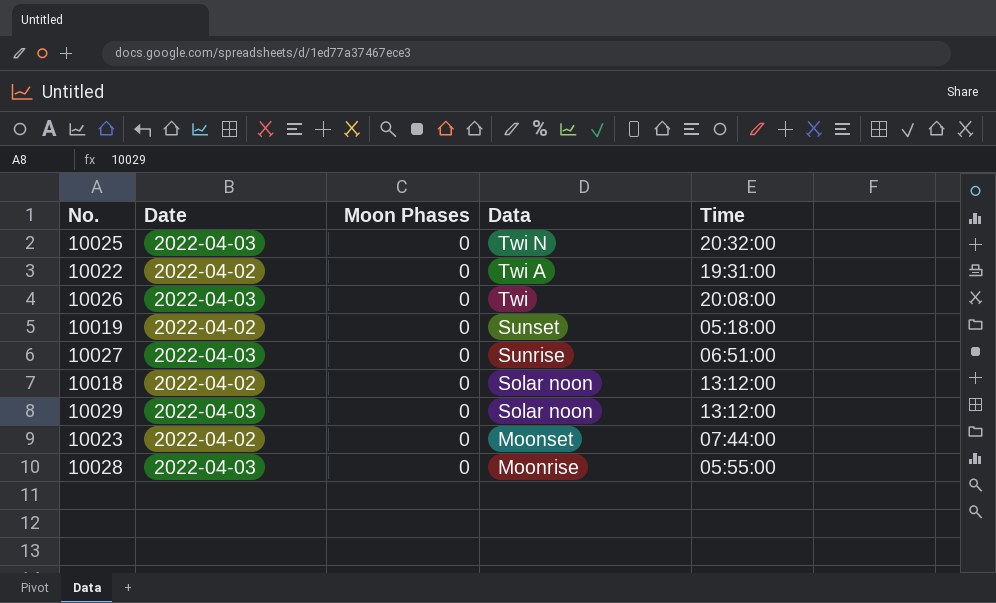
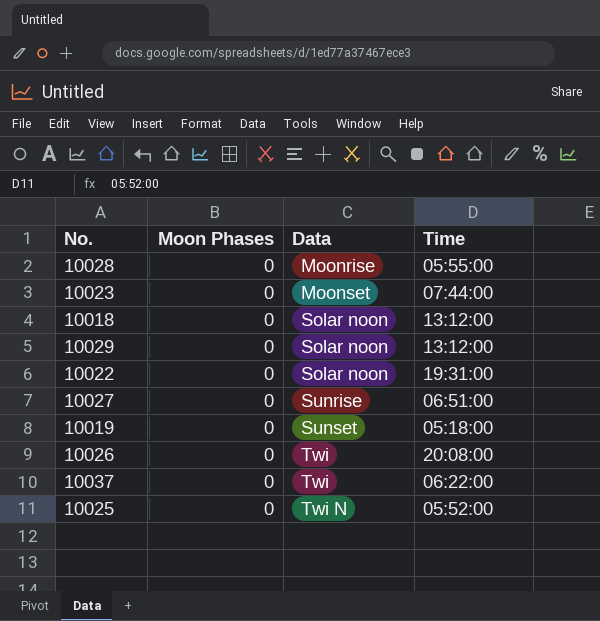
row order: Data descending -> Data ascending
column Date | position: 2 -> none
10022 | Data: Twi A -> Solar noon
row 10037: none -> 0 | Twi | 06:22:00
10025 | Time: 20:32:00 -> 05:52:00

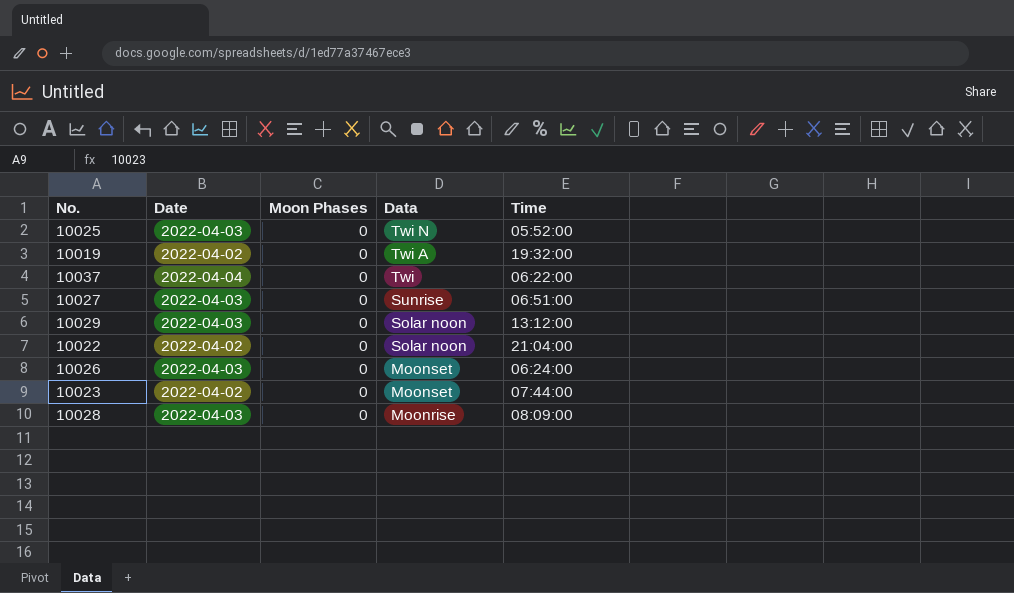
row order: Data ascending -> Data descending
column Date | position: none -> 2
row 10018: 0 | Solar noon | 13:12:00 -> none
10019 | Data: Sunset -> Twi A
10019 | Time: 05:18:00 -> 19:32:00
10022 | Time: 19:31:00 -> 21:04:00
10026 | Data: Twi -> Moonset
10026 | Time: 20:08:00 -> 06:24:00
10028 | Time: 05:55:00 -> 08:09:00

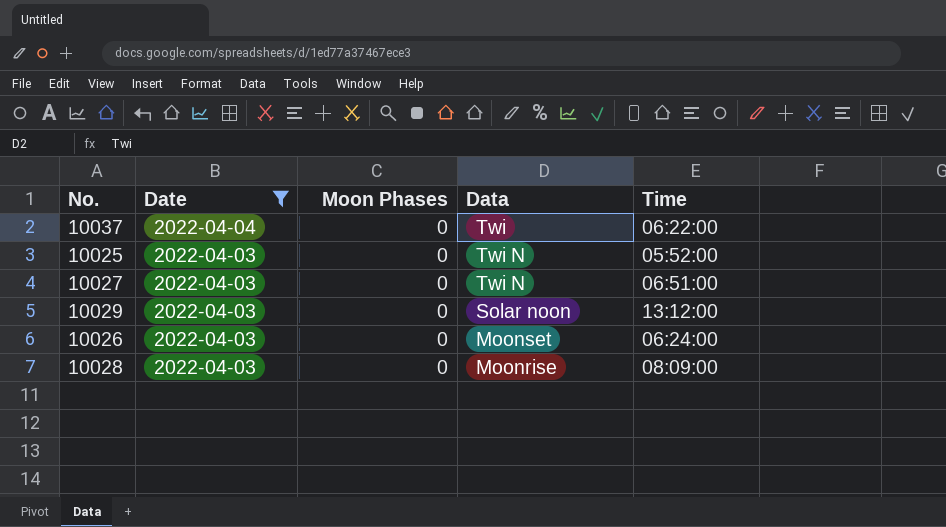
filter: none -> Date != 2022-04-02
row order: Data descending -> Date descending
10027 | Data: Sunrise -> Twi N

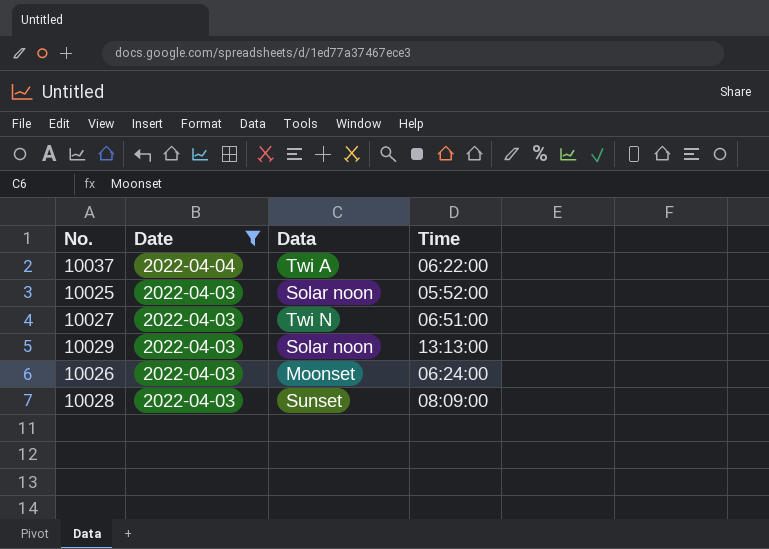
column Moon Phases | position: 3 -> none
10037 | Data: Twi -> Twi A
10025 | Data: Twi N -> Solar noon
10029 | Time: 13:12:00 -> 13:13:00
10028 | Data: Moonrise -> Sunset

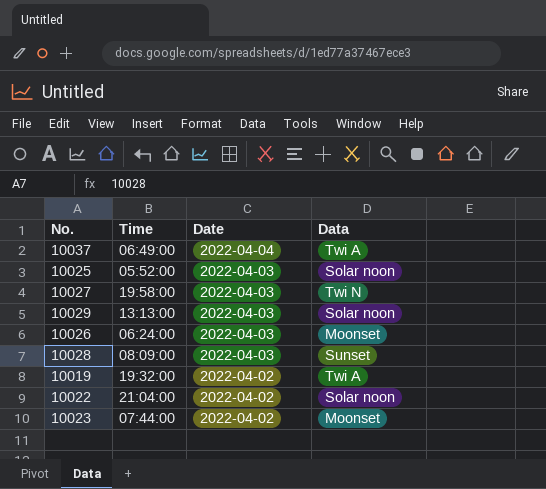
filter: Date != 2022-04-02 -> none
column Time | position: 4 -> 2
10037 | Time: 06:22:00 -> 06:49:00
10027 | Time: 06:51:00 -> 19:58:00

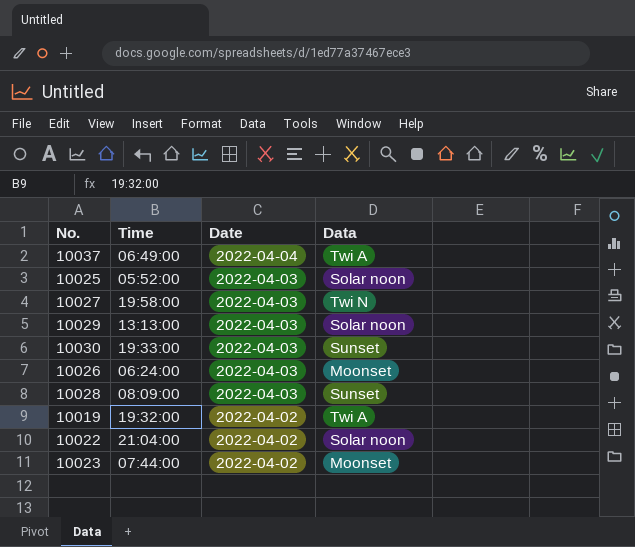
row 10030: none -> 19:33:00 | 2022-04-03 | Sunset

